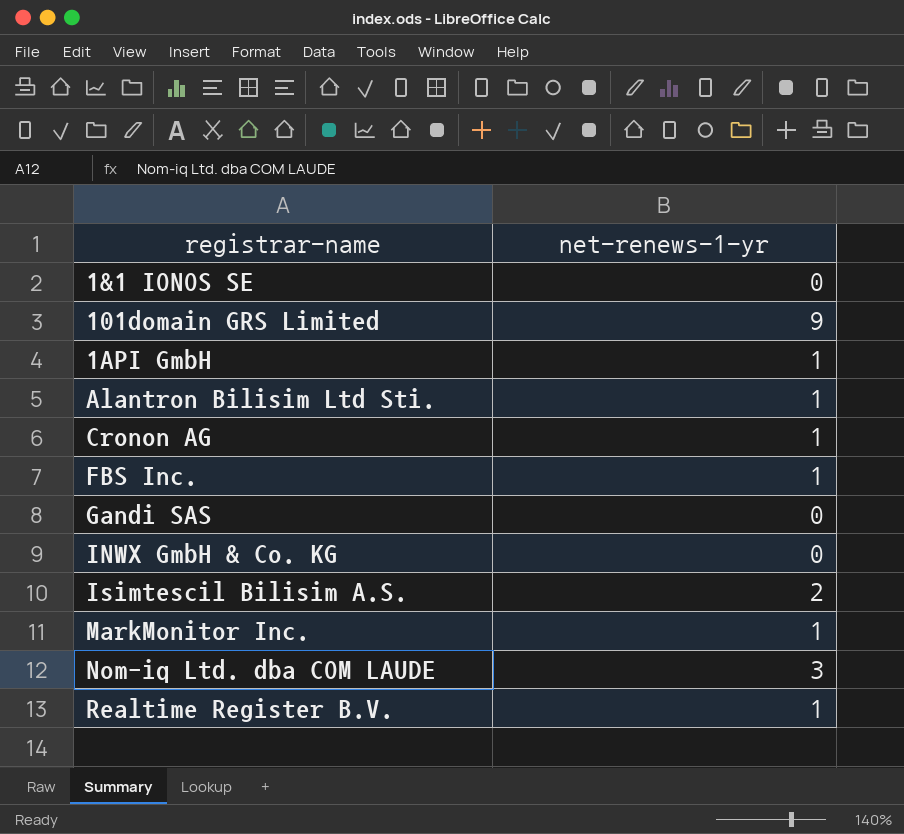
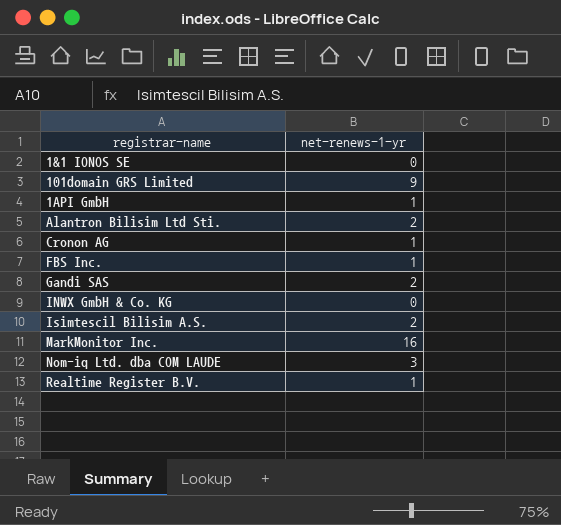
Alantron Bilisim Ltd Sti. | net-renews-1-yr: 1 -> 2
Gandi SAS | net-renews-1-yr: 0 -> 2
MarkMonitor Inc. | net-renews-1-yr: 1 -> 16

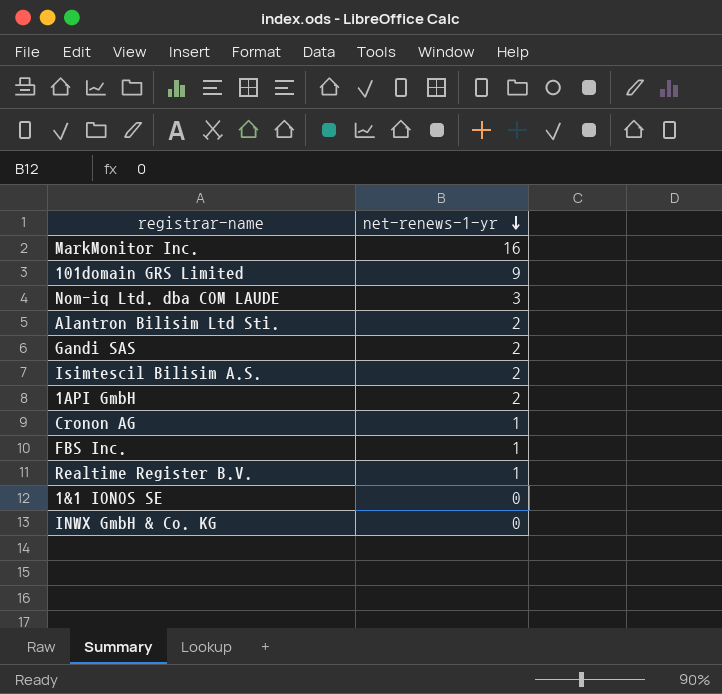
row order: none -> net-renews-1-yr descending
1API GmbH | net-renews-1-yr: 1 -> 2

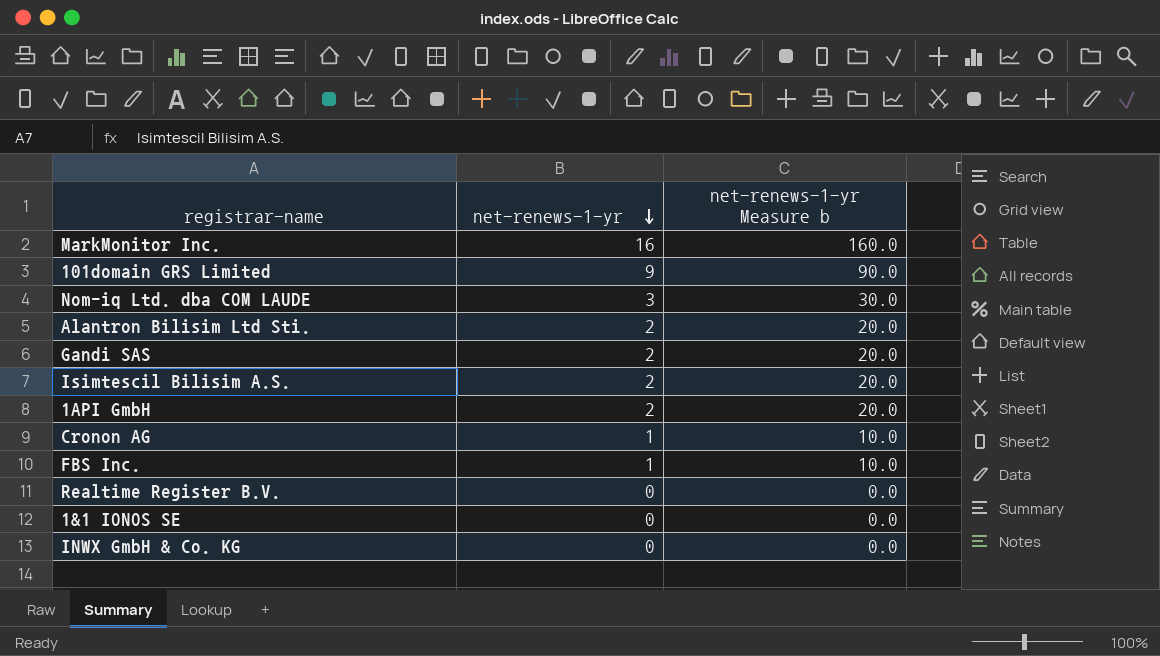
column net-renews-1-yr Measure b | formula: none -> [net-renews-1-yr] * 10
Realtime Register B.V. | net-renews-1-yr: 1 -> 0

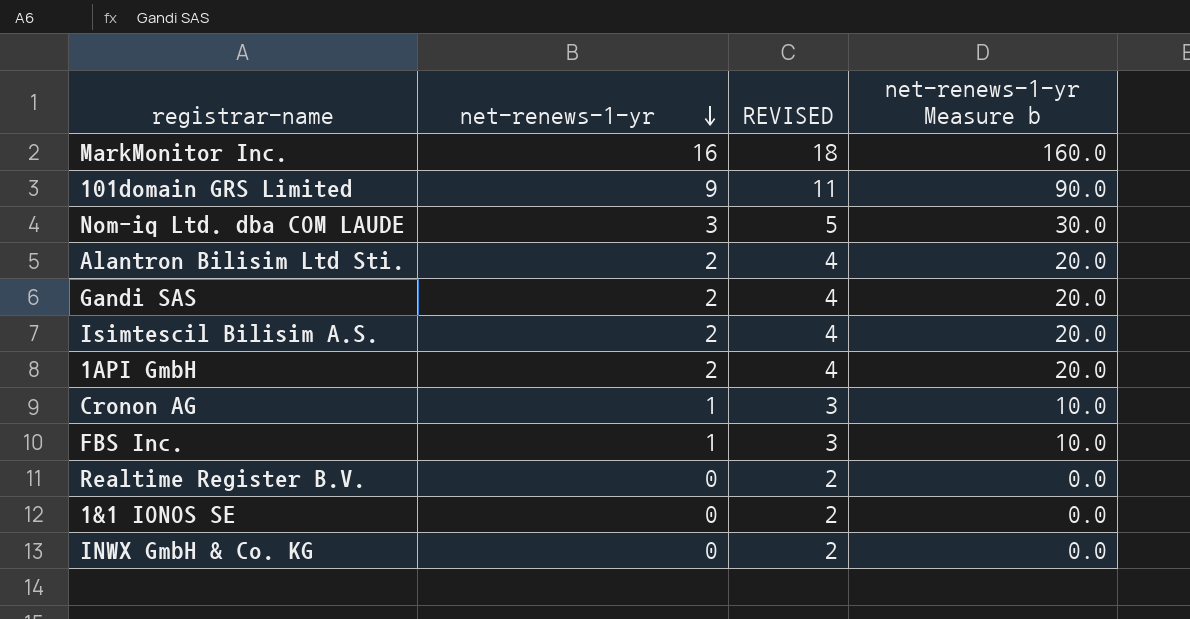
column REVISED | formula: none -> [net-renews-1-yr] + 2

